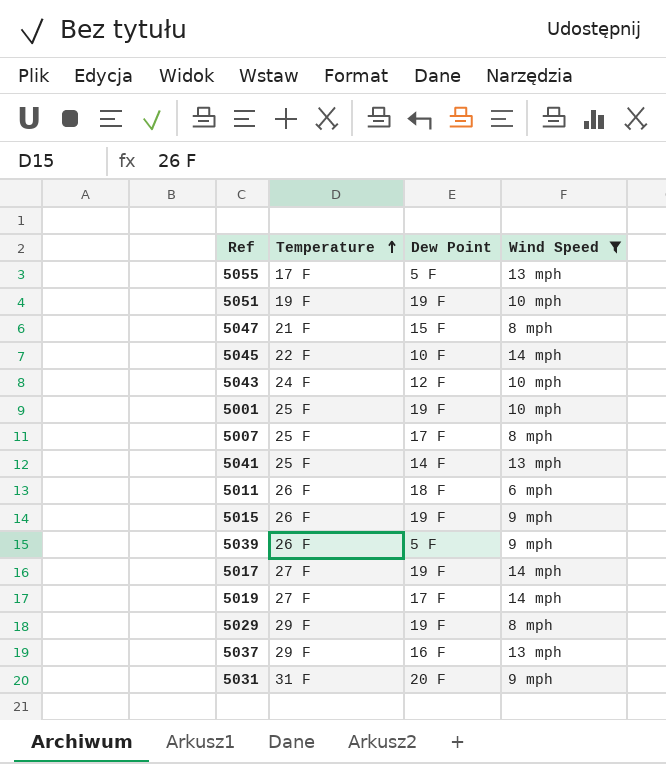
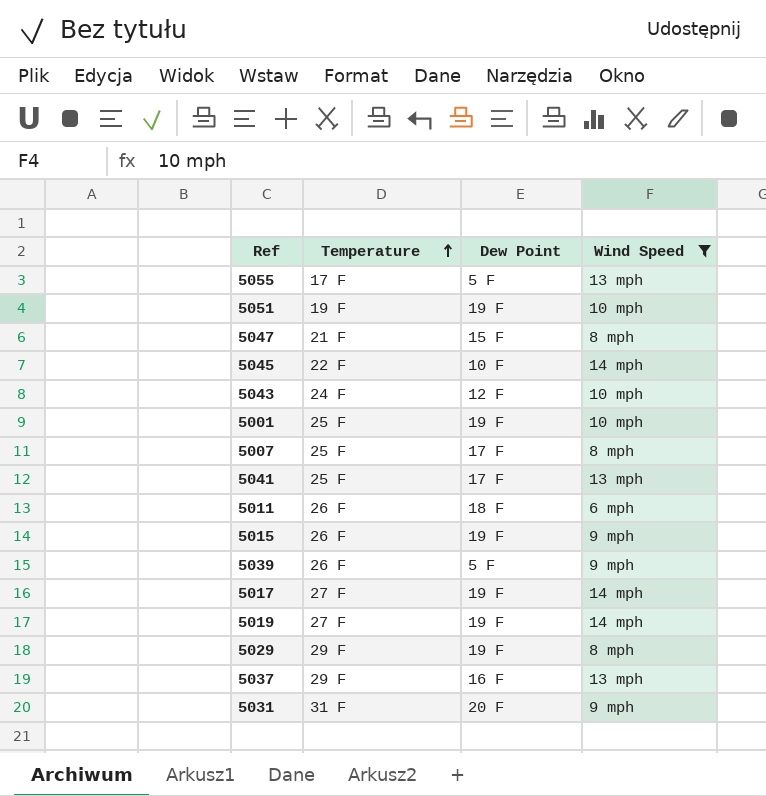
5041 | Dew Point: 14 F -> 17 F
5019 | Dew Point: 17 F -> 19 F

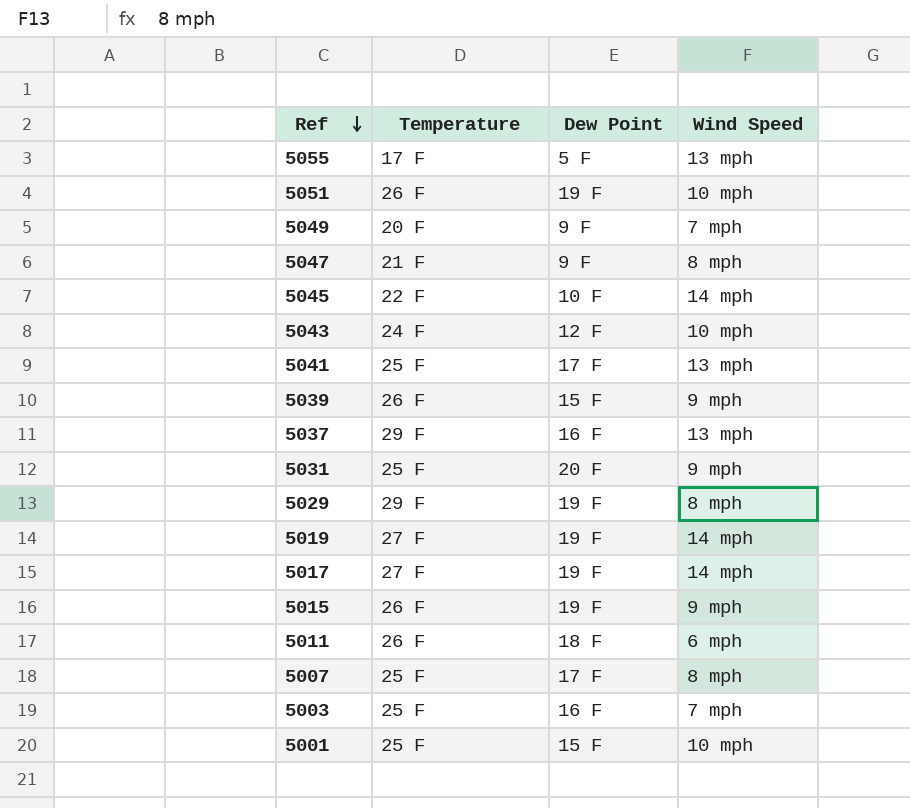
filter: Wind Speed != 7 mph -> none
row order: Temperature ascending -> Ref descending
5051 | Temperature: 19 F -> 26 F
5047 | Dew Point: 15 F -> 9 F
5039 | Dew Point: 5 F -> 15 F
5031 | Temperature: 31 F -> 25 F
5001 | Dew Point: 19 F -> 15 F

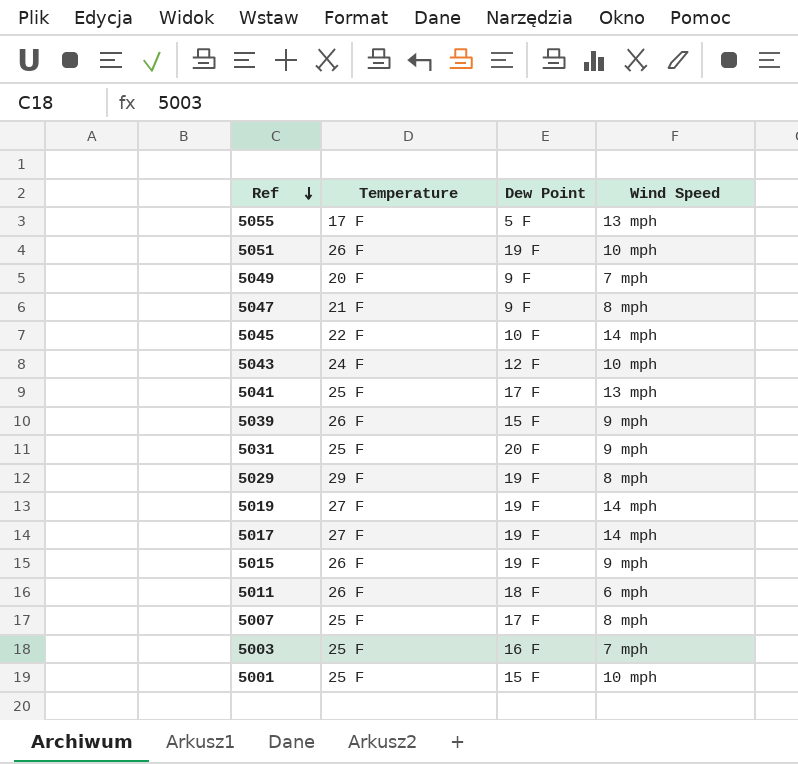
row 5037: 29 F | 16 F | 13 mph -> none

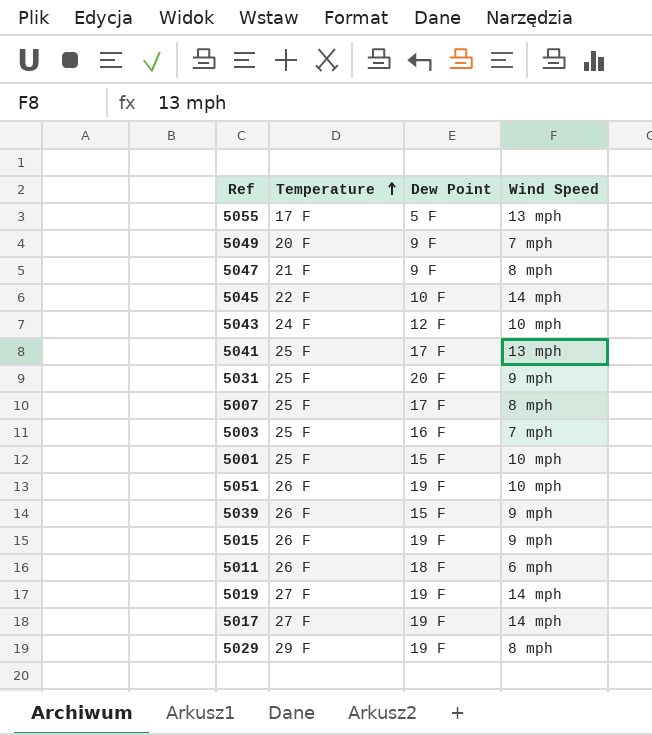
row order: Ref descending -> Temperature ascending

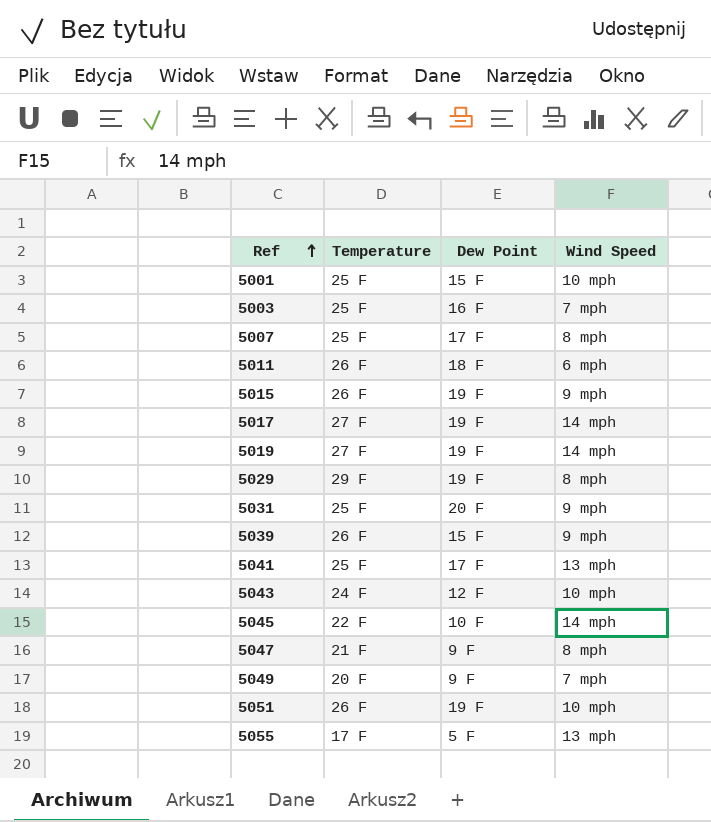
row order: Temperature ascending -> Ref ascending

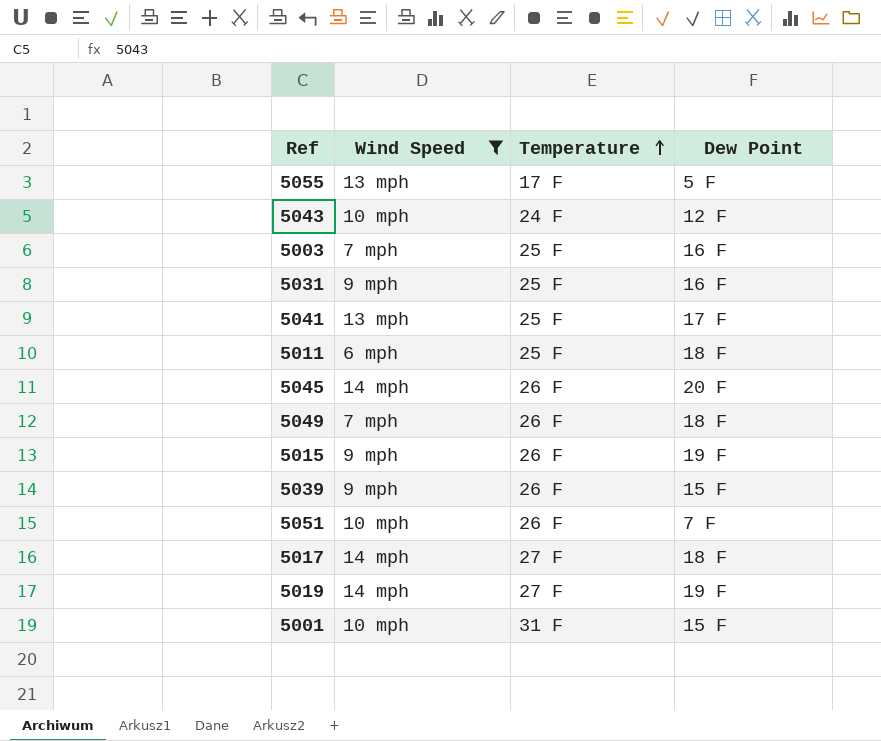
filter: none -> Wind Speed != 8 mph
row order: Ref ascending -> Temperature ascending
column Wind Speed | position: 4 -> 2
5031 | Dew Point: 20 F -> 16 F
5011 | Temperature: 26 F -> 25 F
5045 | Temperature: 22 F -> 26 F
5045 | Dew Point: 10 F -> 20 F
5049 | Temperature: 20 F -> 26 F
5049 | Dew Point: 9 F -> 18 F
5051 | Dew Point: 19 F -> 7 F
5017 | Dew Point: 19 F -> 18 F
5001 | Temperature: 25 F -> 31 F

